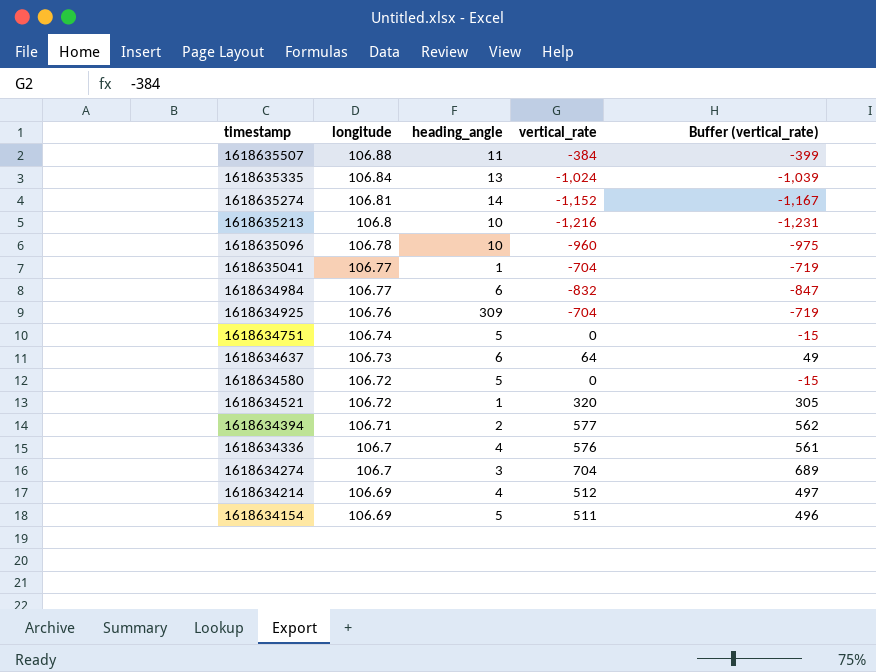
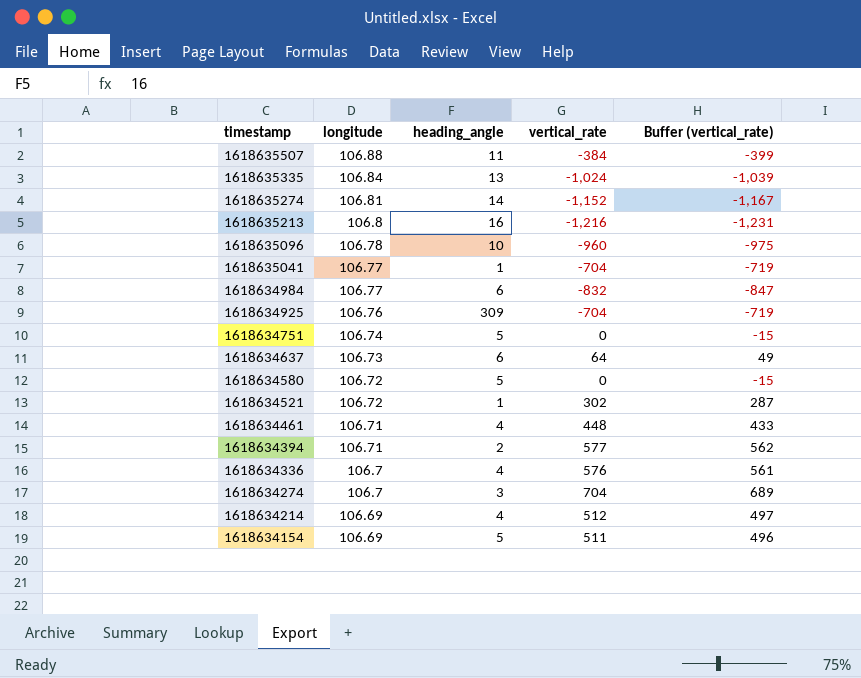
1618635213 | heading_angle: 10 -> 16
1618634521 | vertical_rate: 320 -> 302
1618634521 | Buffer (vertical_rate): 305 -> 287
row 1618634461: none -> 106.71 | 4 | 448 | 433

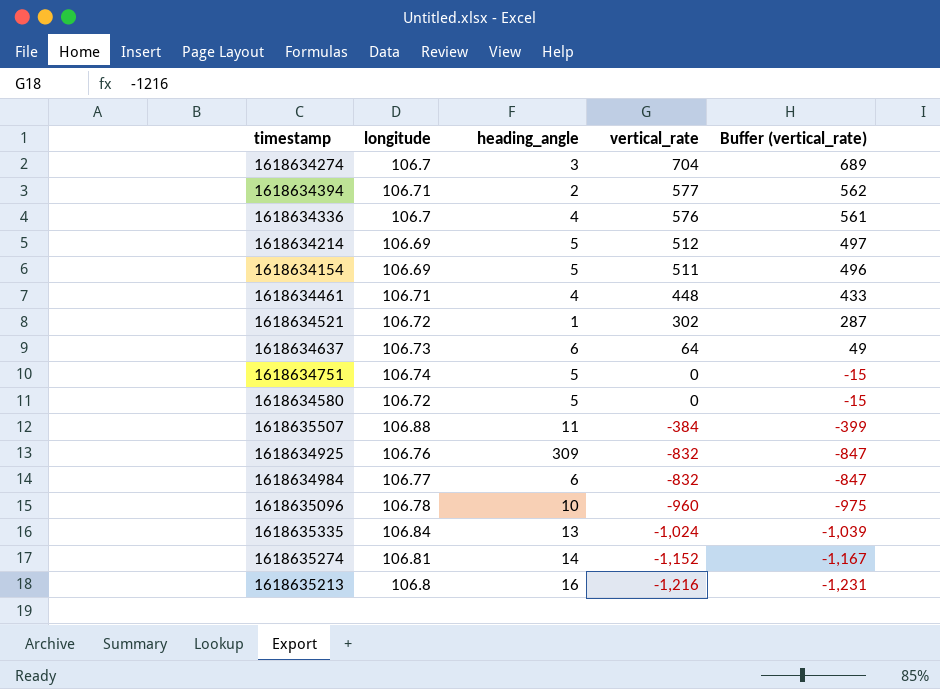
row order: timestamp descending -> vertical_rate descending
row 1618635041: 106.77 | 1 | -704 | -719 -> none
1618634214 | heading_angle: 4 -> 5
1618634925 | vertical_rate: -704 -> -832
1618634925 | Buffer (vertical_rate): -719 -> -847

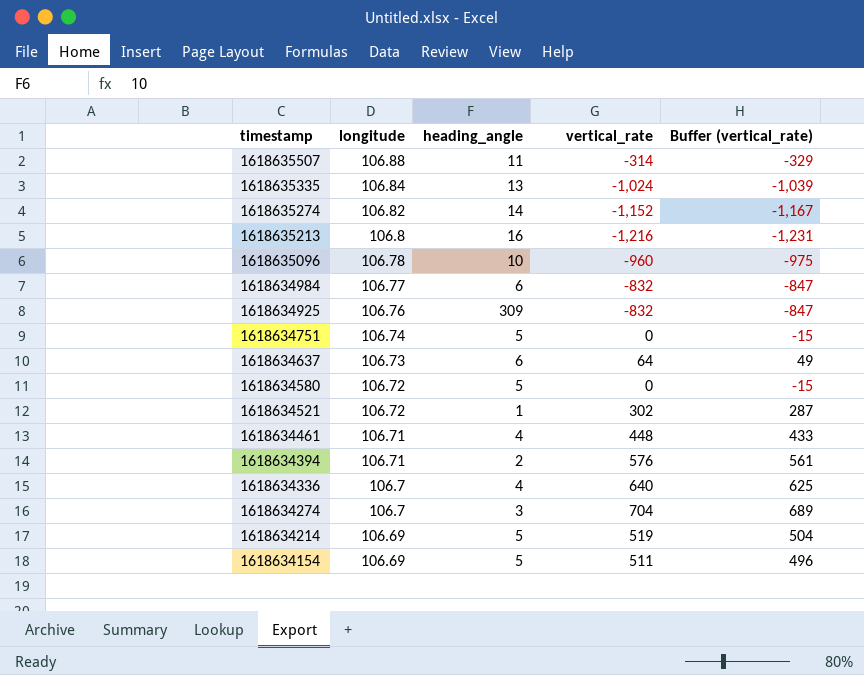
row order: vertical_rate descending -> timestamp descending
1618635507 | vertical_rate: -384 -> -314
1618635507 | Buffer (vertical_rate): -399 -> -329
1618635274 | longitude: 106.81 -> 106.82
1618634394 | vertical_rate: 577 -> 576
1618634394 | Buffer (vertical_rate): 562 -> 561
1618634336 | vertical_rate: 576 -> 640
1618634336 | Buffer (vertical_rate): 561 -> 625
1618634214 | vertical_rate: 512 -> 519
1618634214 | Buffer (vertical_rate): 497 -> 504

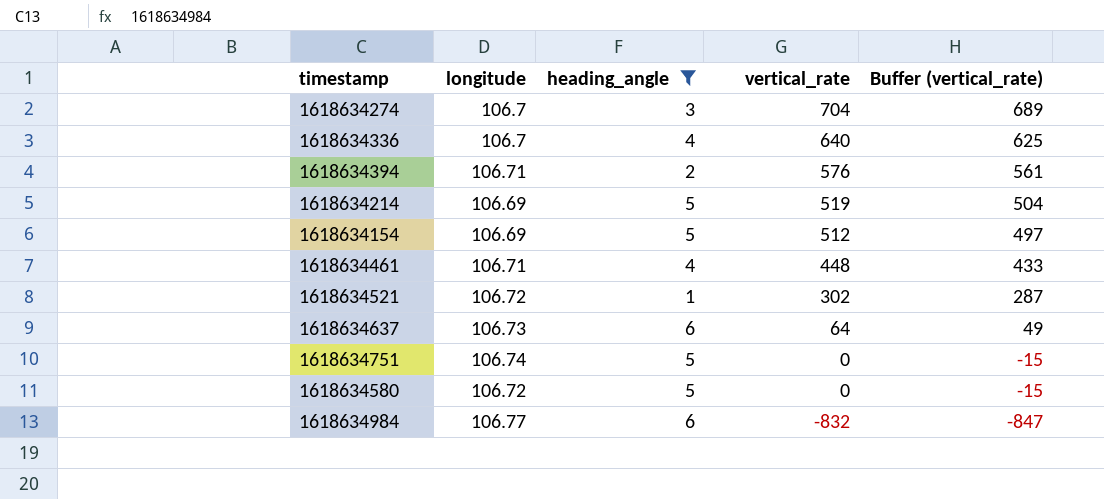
filter: none -> heading_angle <= 6
row order: timestamp descending -> vertical_rate descending
1618634154 | vertical_rate: 511 -> 512
1618634154 | Buffer (vertical_rate): 496 -> 497

